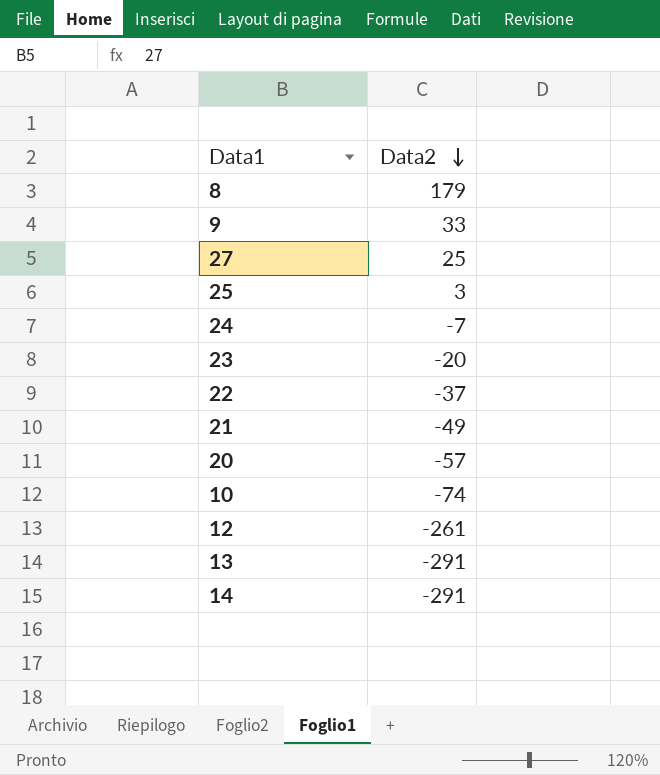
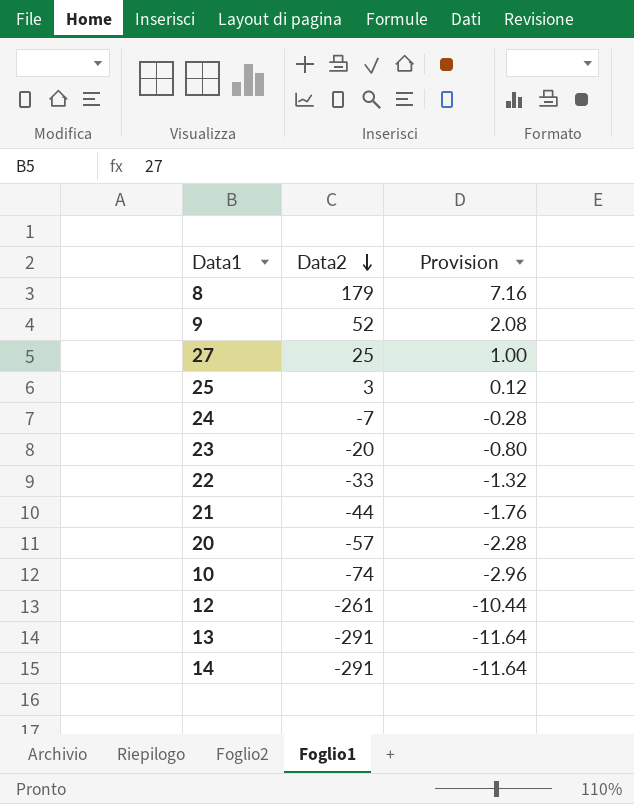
column Provision | formula: none -> [Data2] * 0.04
9 | Data2: 33 -> 52
22 | Data2: -37 -> -33
21 | Data2: -49 -> -44

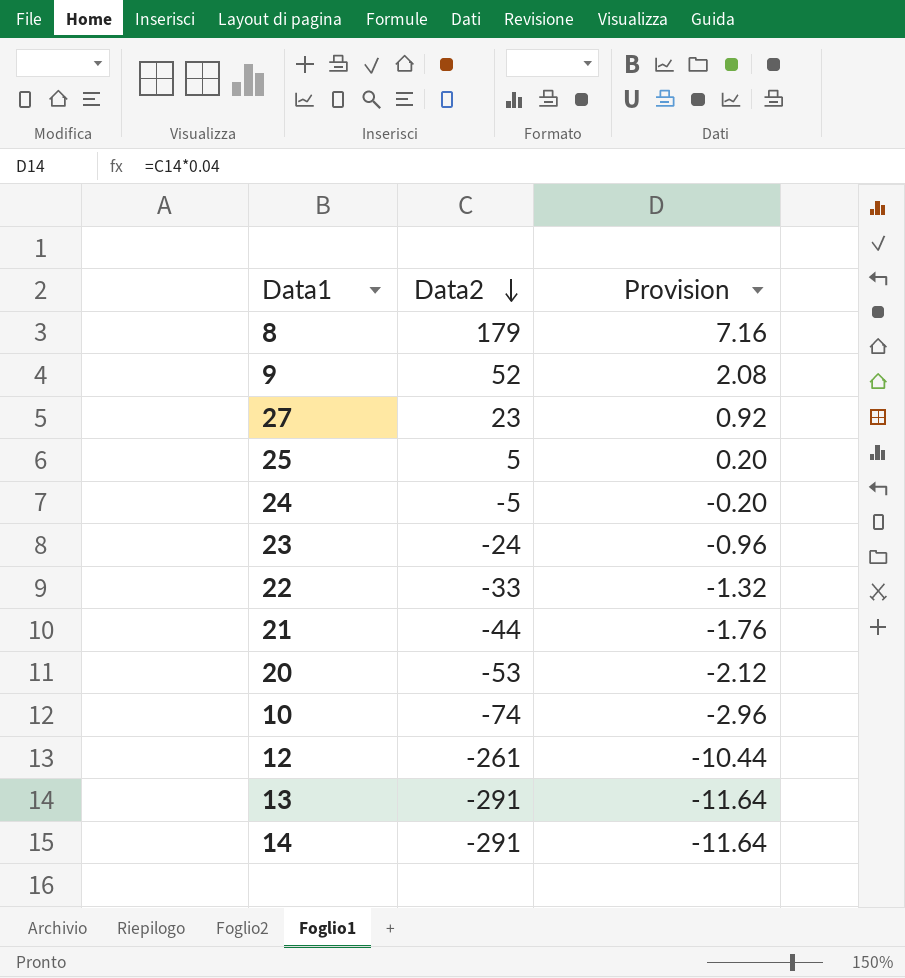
27 | Data2: 25 -> 23
27 | Provision: 1.00 -> 0.92
25 | Data2: 3 -> 5
25 | Provision: 0.12 -> 0.20
24 | Data2: -7 -> -5
24 | Provision: -0.28 -> -0.20
23 | Data2: -20 -> -24
23 | Provision: -0.80 -> -0.96
20 | Data2: -57 -> -53
20 | Provision: -2.28 -> -2.12

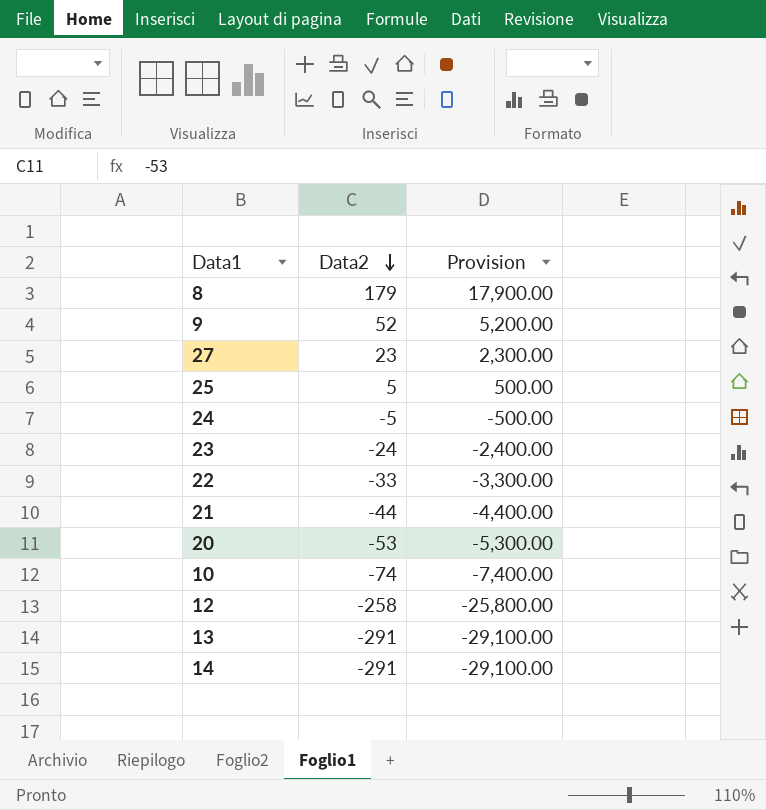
column Provision | formula: [Data2] * 0.04 -> [Data2] * 100
12 | Data2: -261 -> -258

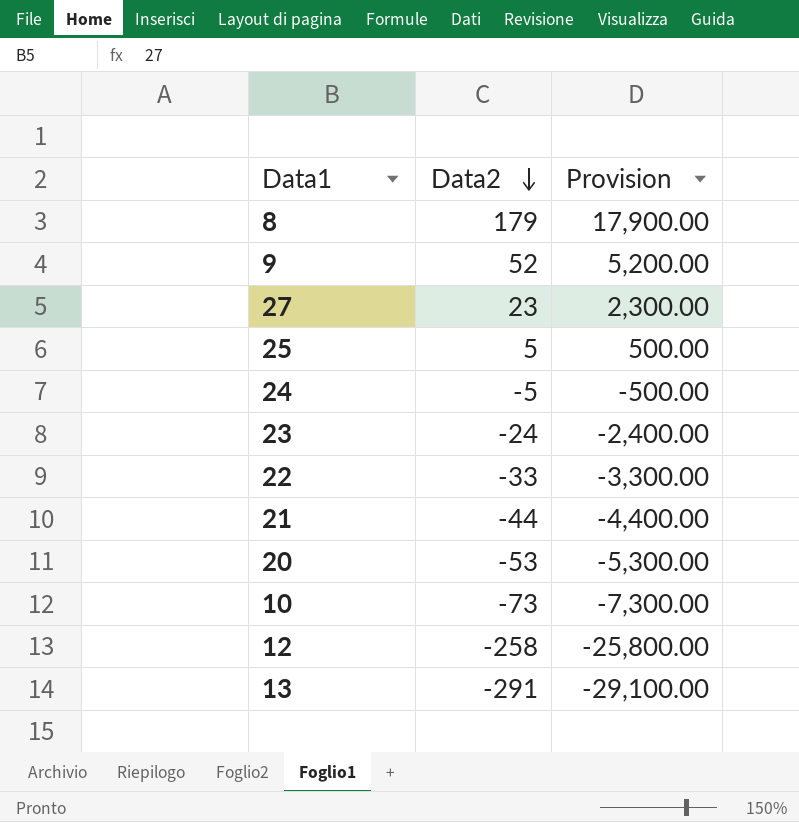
row 14: -291 | -29,100.00 -> none
10 | Data2: -74 -> -73
10 | Provision: -7,400.00 -> -7,300.00

